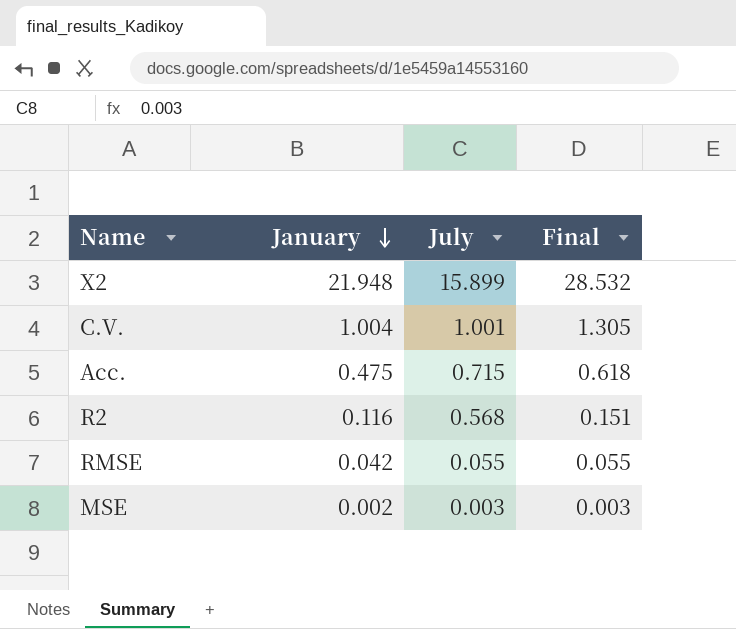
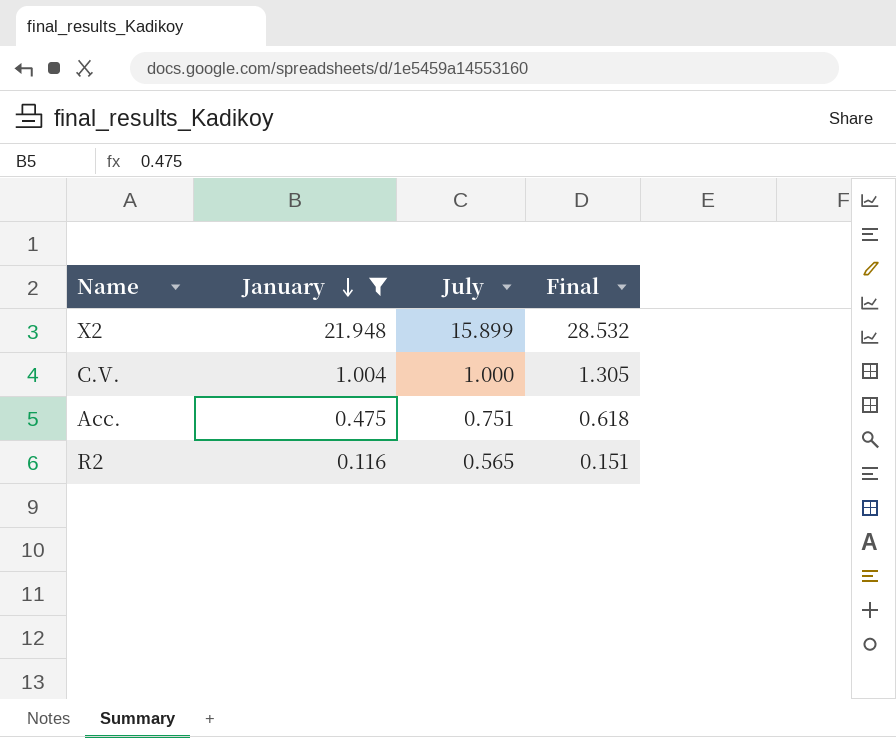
filter: none -> January >= 0.116
C.V. | July: 1.001 -> 1.000
Acc. | July: 0.715 -> 0.751
R2 | July: 0.568 -> 0.565

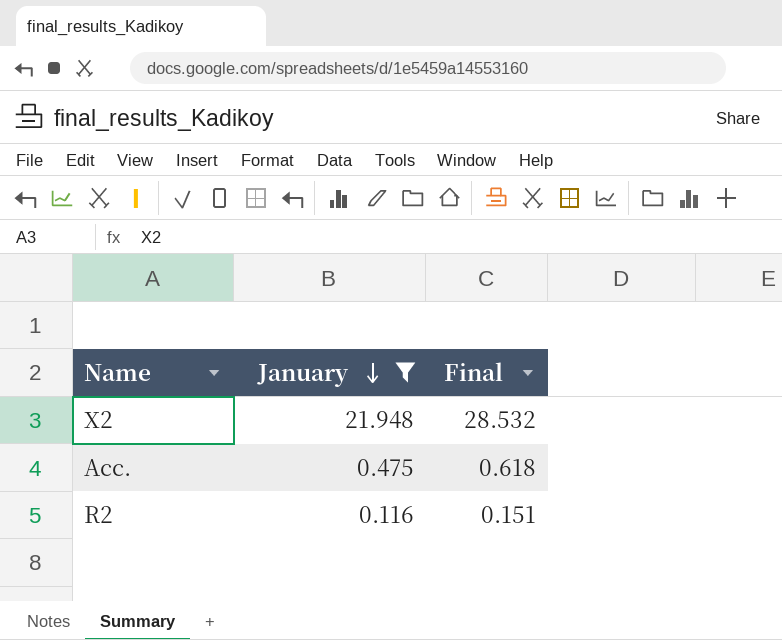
column July | position: 3 -> none
row C.V.: 1.004 | 1.000 | 1.305 -> none

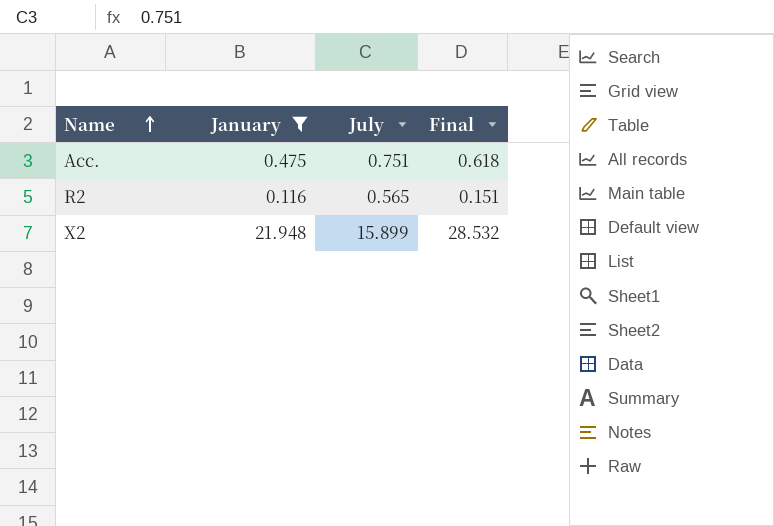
row order: January descending -> Name ascending
column July | position: none -> 3

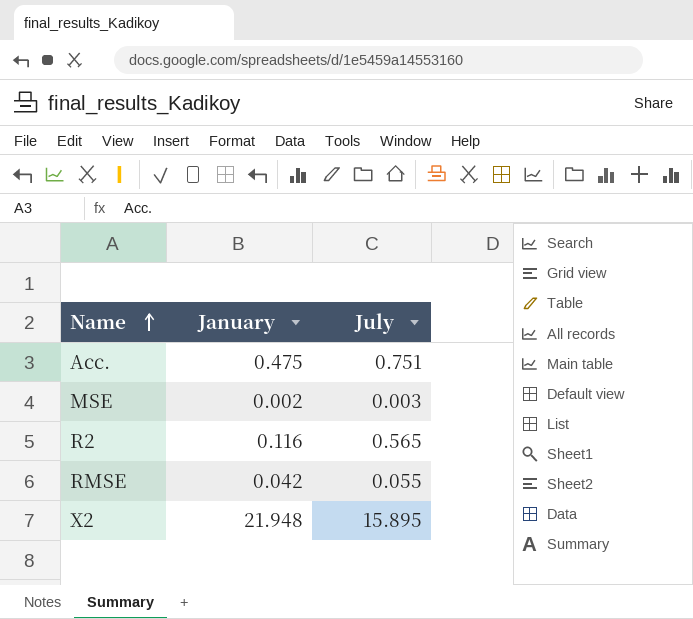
filter: January >= 0.116 -> none
column Final | formula: [January] * 1.3 -> none
X2 | July: 15.899 -> 15.895

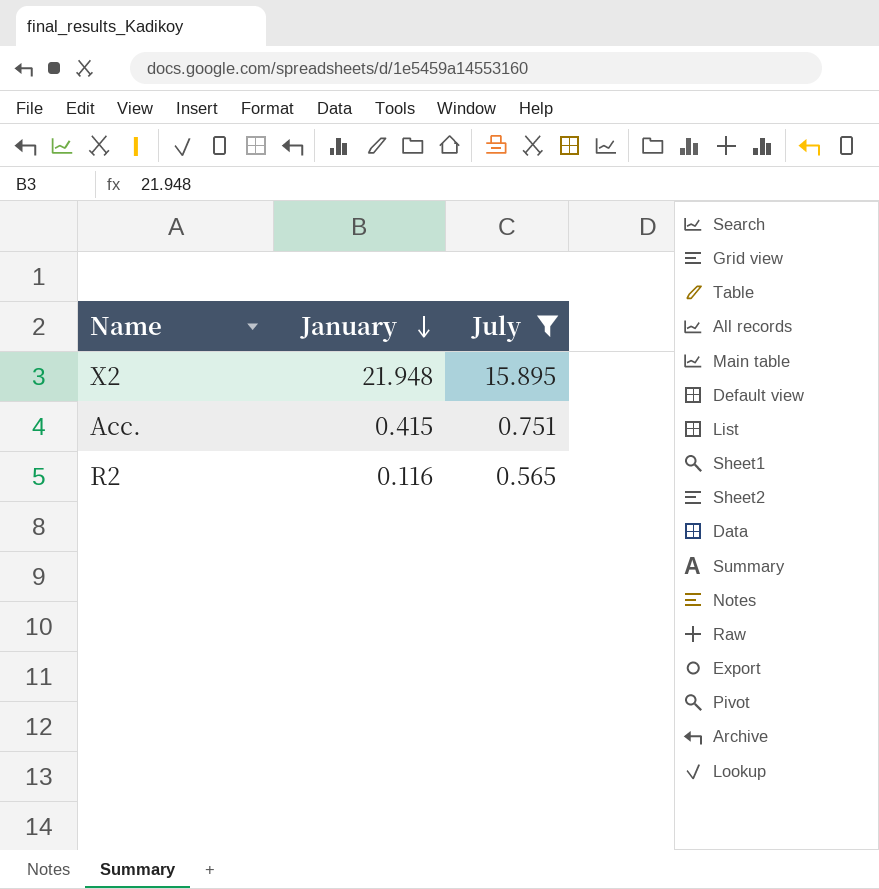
filter: none -> July >= 0.565
row order: Name ascending -> January descending
Acc. | January: 0.475 -> 0.415

